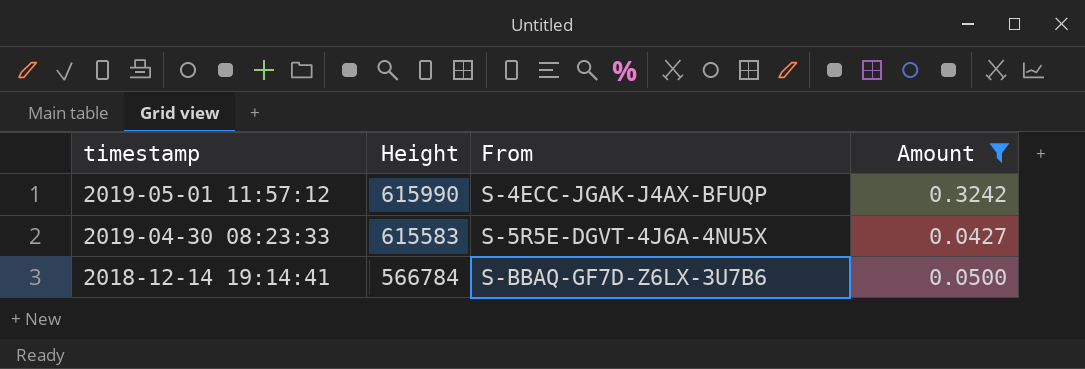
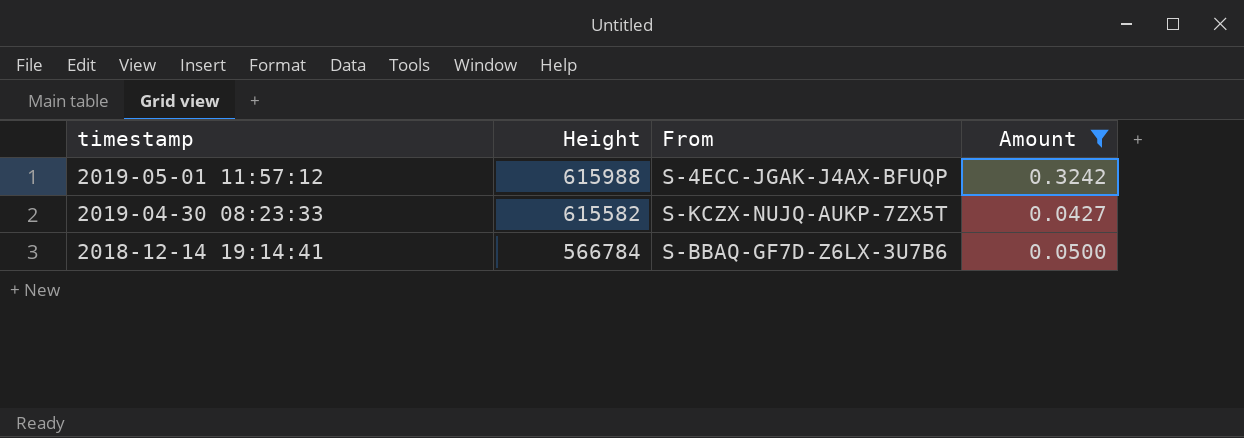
2019-05-01 11:57:12 | Height: 615990 -> 615988
2019-04-30 08:23:33 | Height: 615583 -> 615582
2019-04-30 08:23:33 | From: S-5R5E-DGVT-4J6A-4NU5X -> S-KCZX-NUJQ-AUKP-7ZX5T

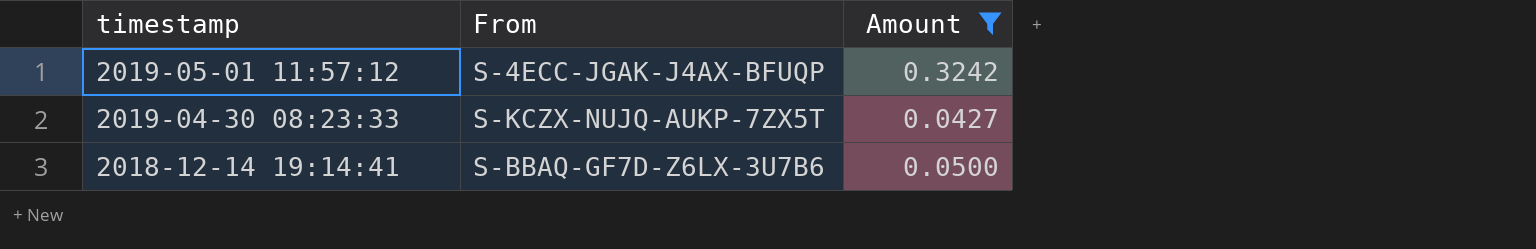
column Height | position: 2 -> none

